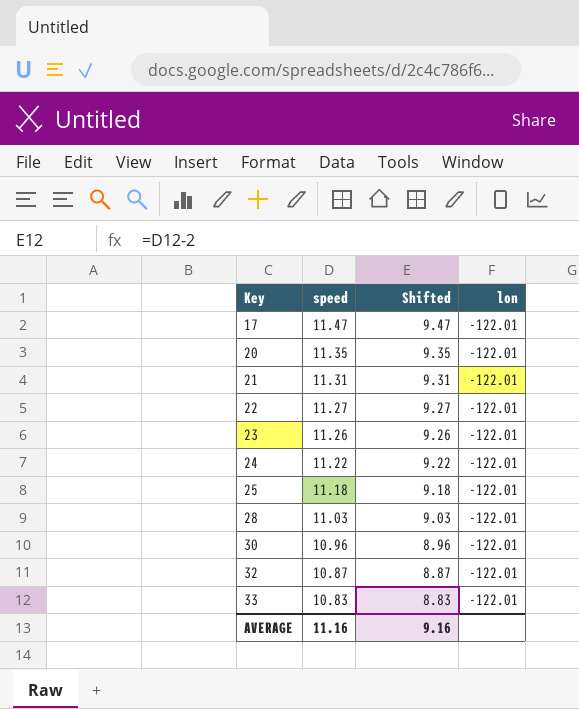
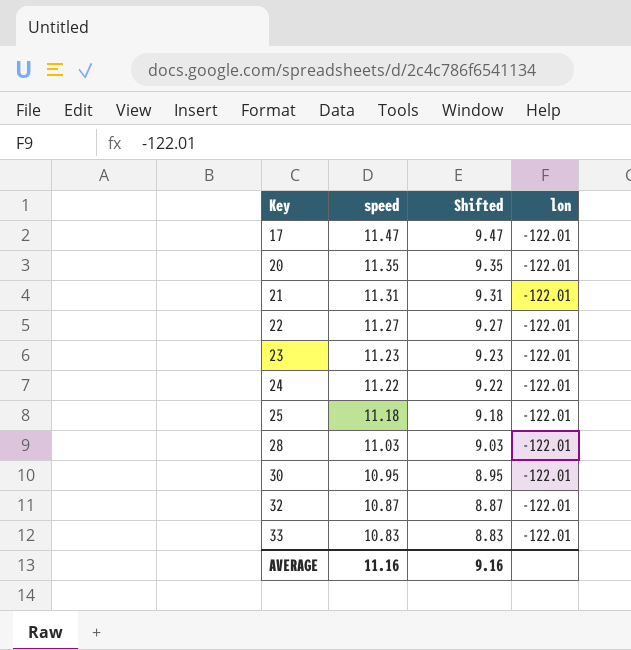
23 | speed: 11.26 -> 11.23
23 | Shifted: 9.26 -> 9.23
30 | speed: 10.96 -> 10.95
30 | Shifted: 8.96 -> 8.95

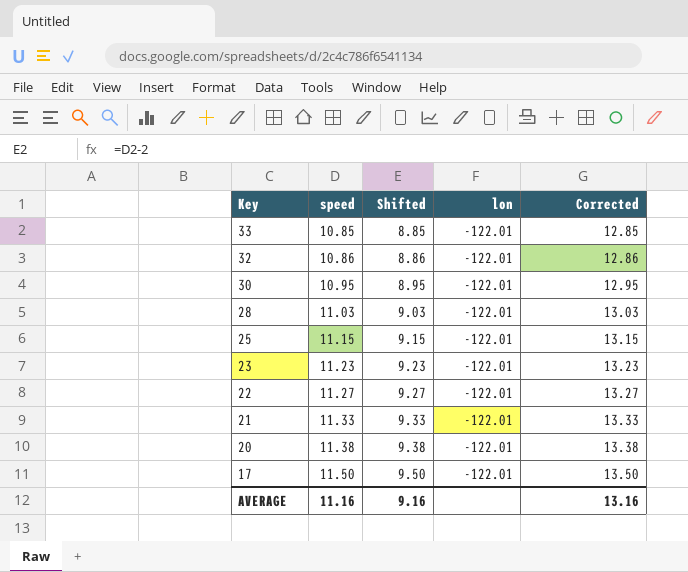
row order: Key ascending -> Key descending
column Corrected | formula: none -> [speed] + 2
row 24: 11.22 | 9.22 | -122.01 -> none
33 | speed: 10.83 -> 10.85
33 | Shifted: 8.83 -> 8.85
32 | speed: 10.87 -> 10.86
32 | Shifted: 8.87 -> 8.86
25 | speed: 11.18 -> 11.15
25 | Shifted: 9.18 -> 9.15
21 | speed: 11.31 -> 11.33
21 | Shifted: 9.31 -> 9.33
20 | speed: 11.35 -> 11.38
20 | Shifted: 9.35 -> 9.38
17 | speed: 11.47 -> 11.50
17 | Shifted: 9.47 -> 9.50

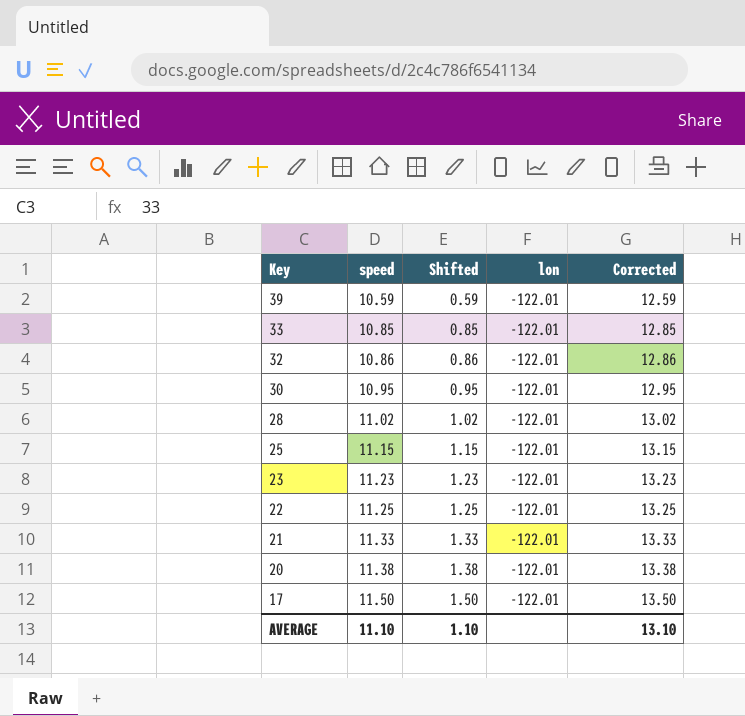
column Shifted | formula: [speed] - 2 -> [speed] - 10
row 39: none -> 10.59 | 0.59 | -122.01 | 12.59
28 | speed: 11.03 -> 11.02
28 | Corrected: 13.03 -> 13.02
22 | speed: 11.27 -> 11.25
22 | Corrected: 13.27 -> 13.25
AVERAGE | speed: 11.16 -> 11.10
AVERAGE | Shifted: 9.16 -> 1.10
AVERAGE | Corrected: 13.16 -> 13.10

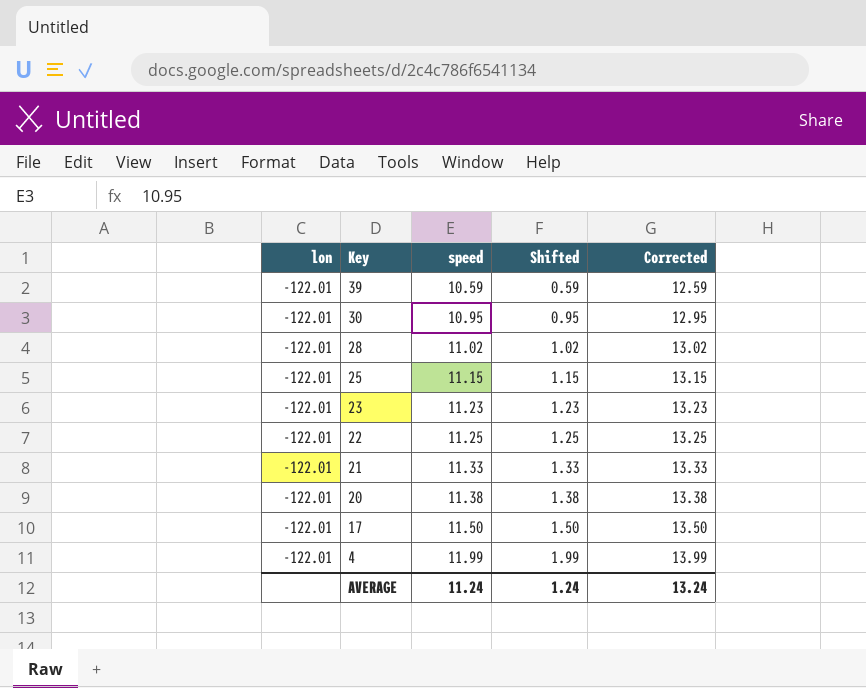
column lon | position: 4 -> 1
row 33: 10.85 | 0.85 | -122.01 | 12.85 -> none
row 32: 10.86 | 0.86 | -122.01 | 12.86 -> none
row 4: none -> -122.01 | 11.99 | 1.99 | 13.99
AVERAGE | speed: 11.10 -> 11.24
AVERAGE | Shifted: 1.10 -> 1.24
AVERAGE | Corrected: 13.10 -> 13.24

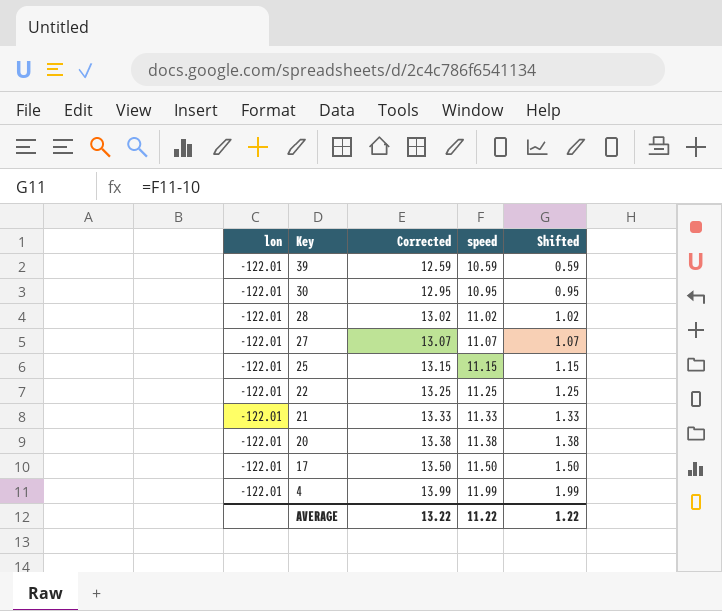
column Corrected | position: 5 -> 3
row 23: -122.01 | 11.23 | 1.23 | 13.23 -> none
row 27: none -> -122.01 | 13.07 | 11.07 | 1.07
AVERAGE | Corrected: 13.24 -> 13.22
AVERAGE | speed: 11.24 -> 11.22
AVERAGE | Shifted: 1.24 -> 1.22

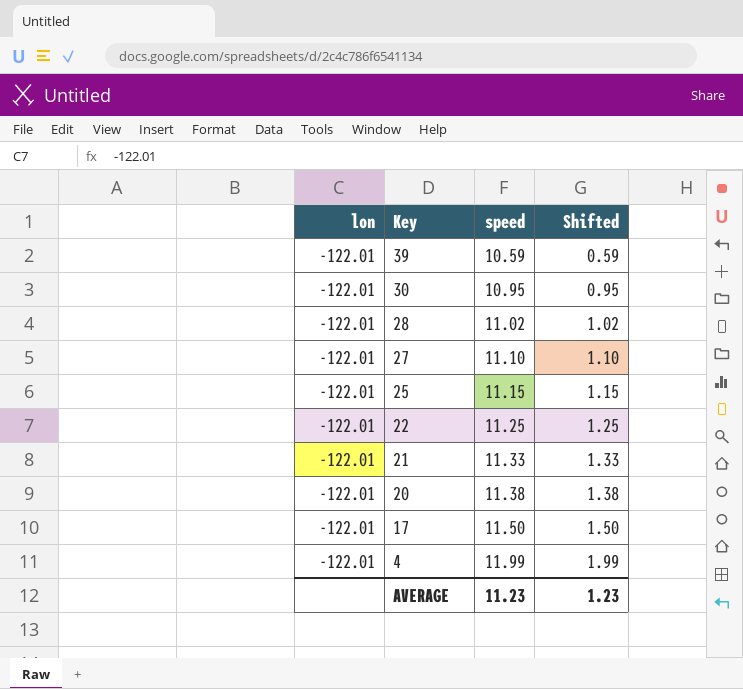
column Corrected | formula: [speed] + 2 -> none
27 | speed: 11.07 -> 11.10
27 | Shifted: 1.07 -> 1.10
AVERAGE | speed: 11.22 -> 11.23
AVERAGE | Shifted: 1.22 -> 1.23

